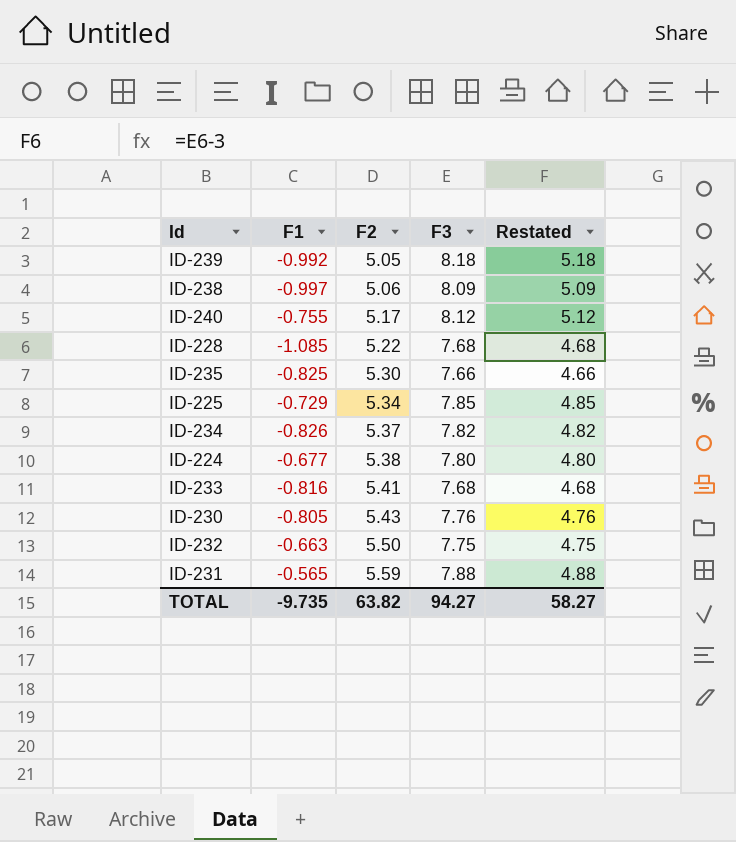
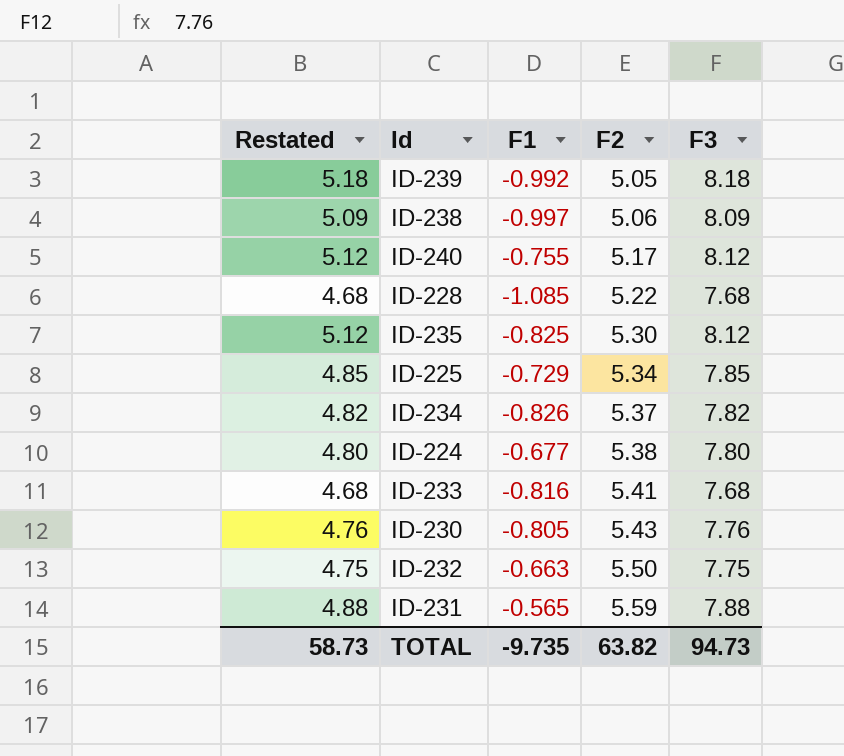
column Restated | position: 5 -> 1
ID-235 | Restated: 4.66 -> 5.12
ID-235 | F3: 7.66 -> 8.12
TOTAL | Restated: 58.27 -> 58.73
TOTAL | F3: 94.27 -> 94.73

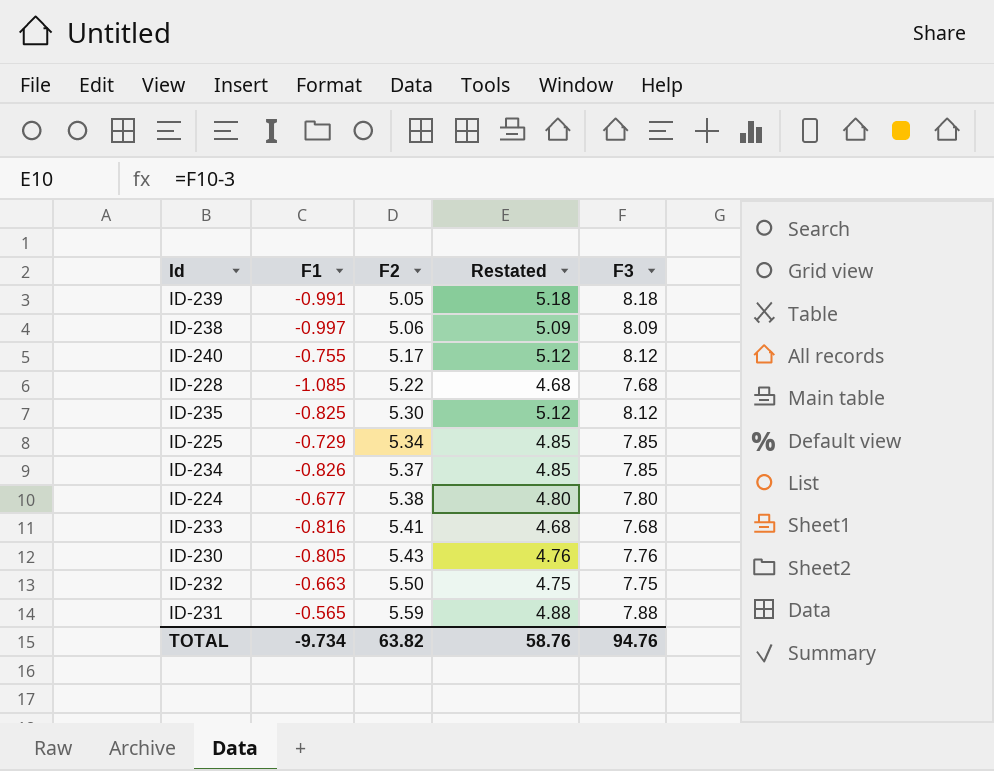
column Restated | position: 1 -> 4
ID-239 | F1: -0.992 -> -0.991
ID-234 | Restated: 4.82 -> 4.85
ID-234 | F3: 7.82 -> 7.85
TOTAL | F1: -9.735 -> -9.734
TOTAL | Restated: 58.73 -> 58.76
TOTAL | F3: 94.73 -> 94.76

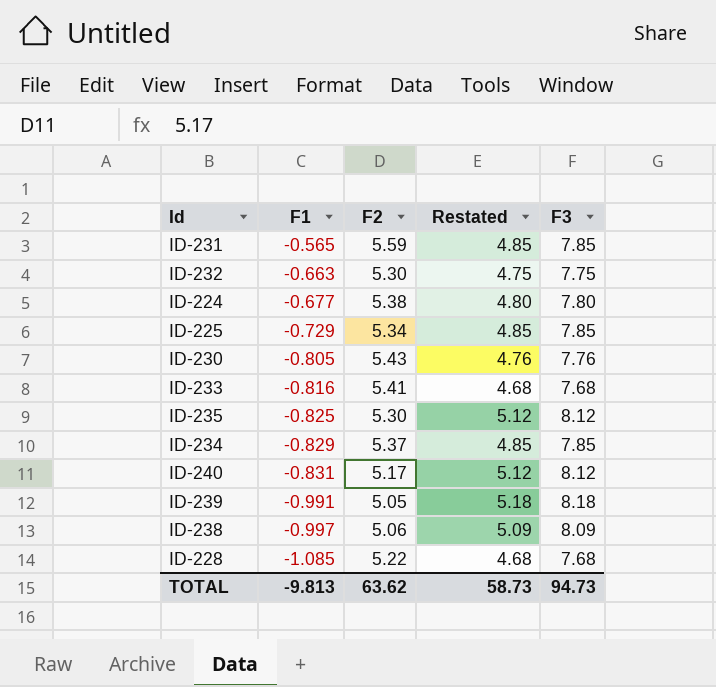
row order: F2 ascending -> F1 descending
ID-231 | Restated: 4.88 -> 4.85
ID-231 | F3: 7.88 -> 7.85
ID-232 | F2: 5.50 -> 5.30
ID-234 | F1: -0.826 -> -0.829
ID-240 | F1: -0.755 -> -0.831
TOTAL | F1: -9.734 -> -9.813
TOTAL | F2: 63.82 -> 63.62
TOTAL | Restated: 58.76 -> 58.73
TOTAL | F3: 94.76 -> 94.73

